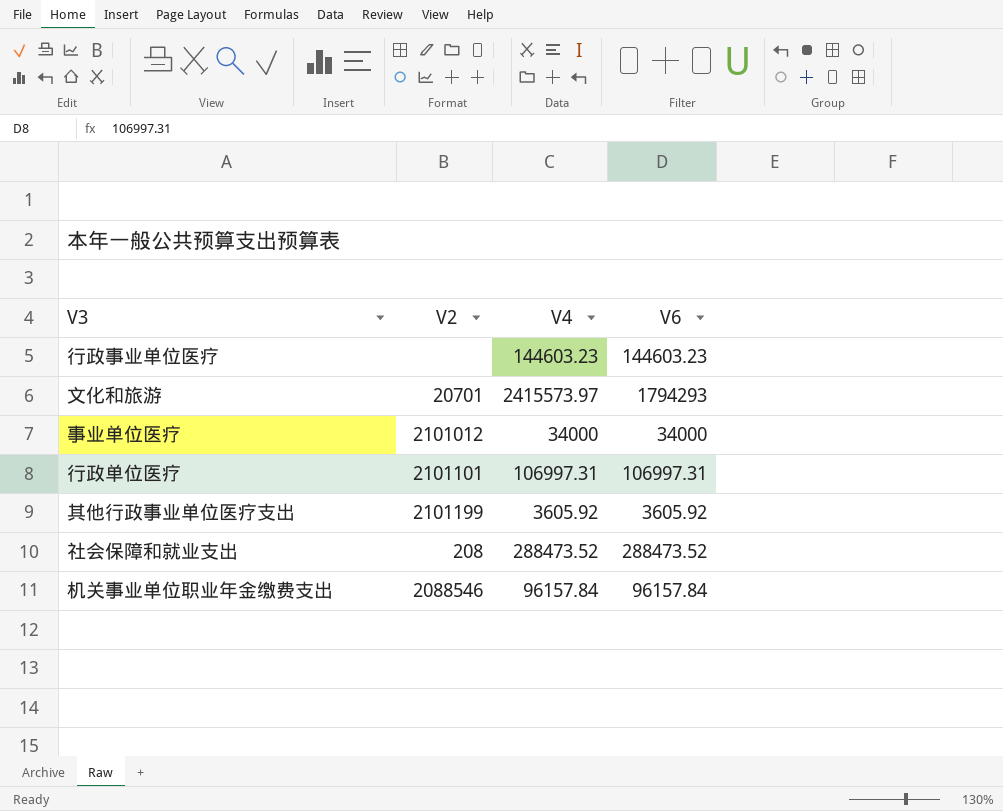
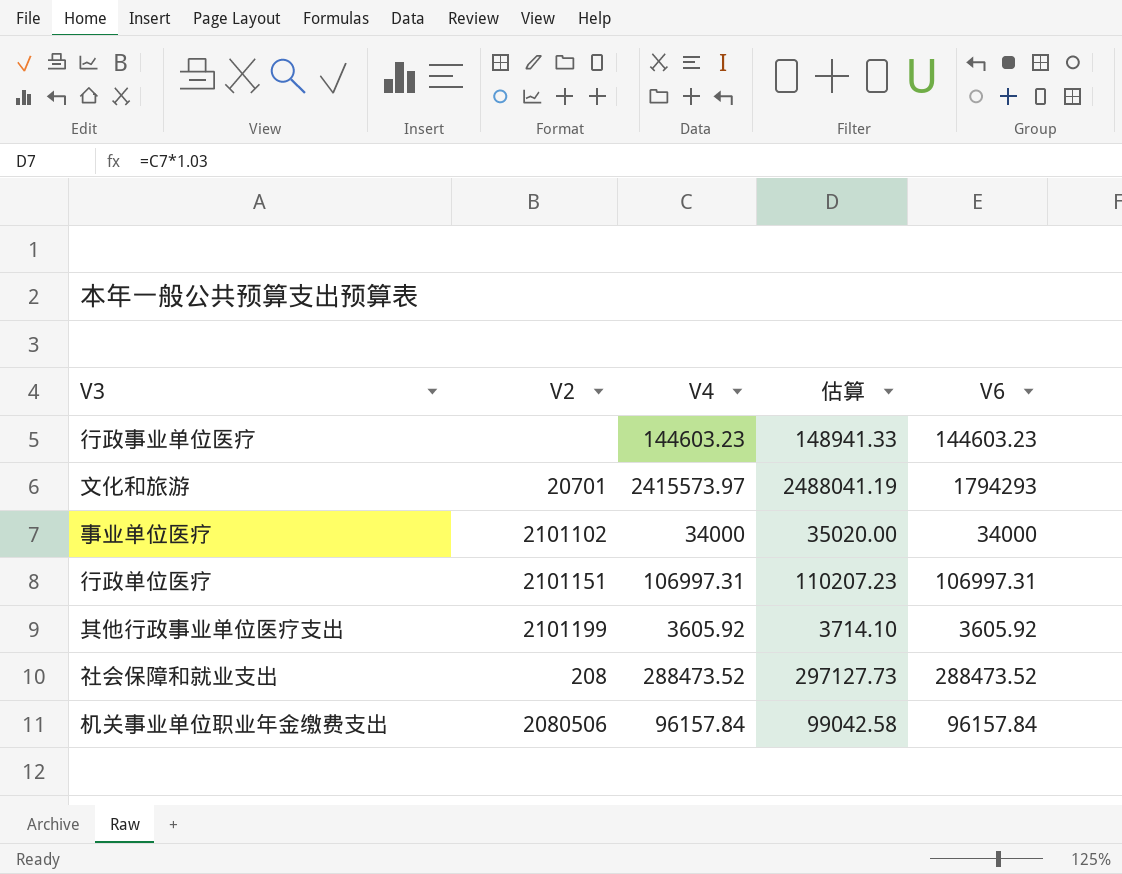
column 估算 | formula: none -> [V4] * 1.03
事业单位医疗 | V2: 2101012 -> 2101102
行政单位医疗 | V2: 2101101 -> 2101151
机关事业单位职业年金缴费支出 | V2: 2088546 -> 2080506

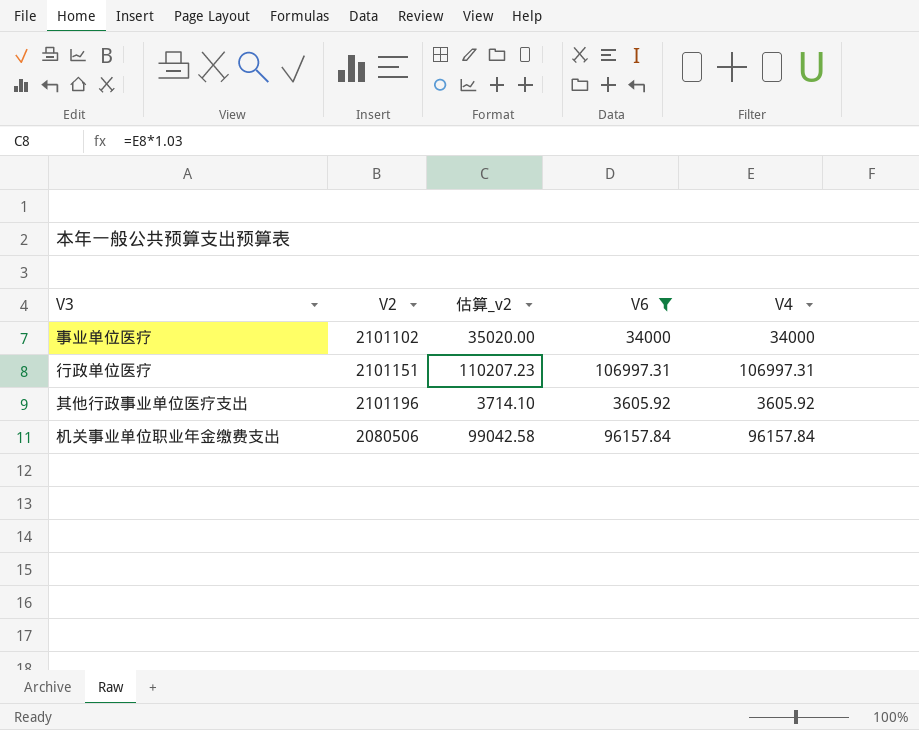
filter: none -> V6 <= 106997.31
column name: 估算 -> 估算_v2
column V4 | position: 3 -> 5
其他行政事业单位医疗支出 | V2: 2101199 -> 2101196

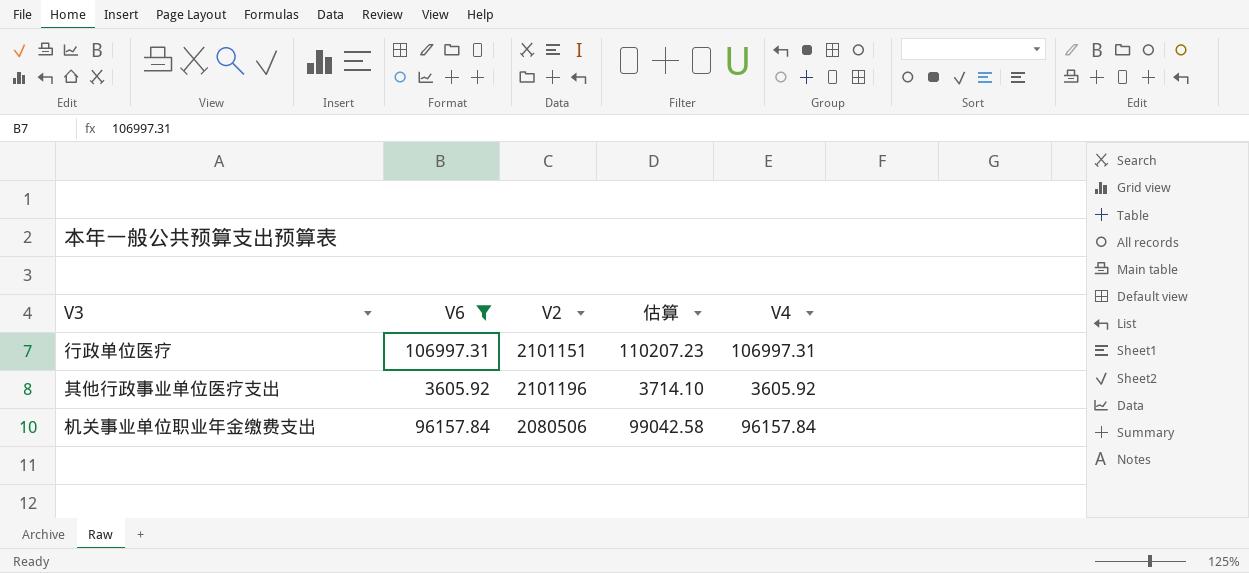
column V6 | position: 4 -> 2
column name: 估算_v2 -> 估算
row 事业单位医疗: 2101102 | 35020.00 | 34000 | 34000 -> none

